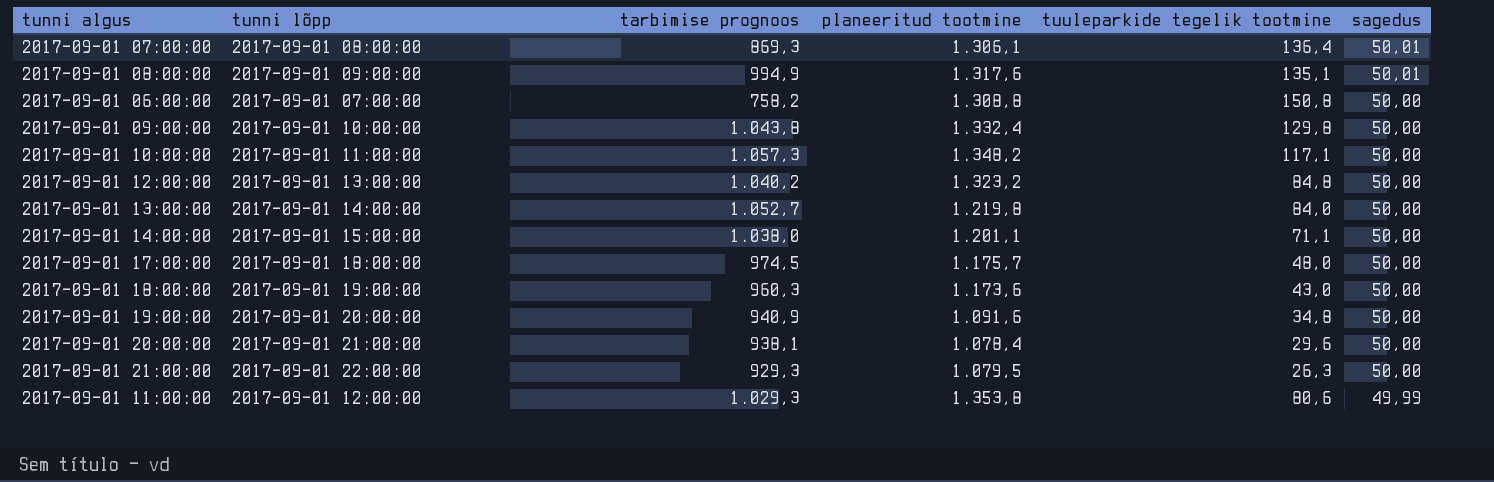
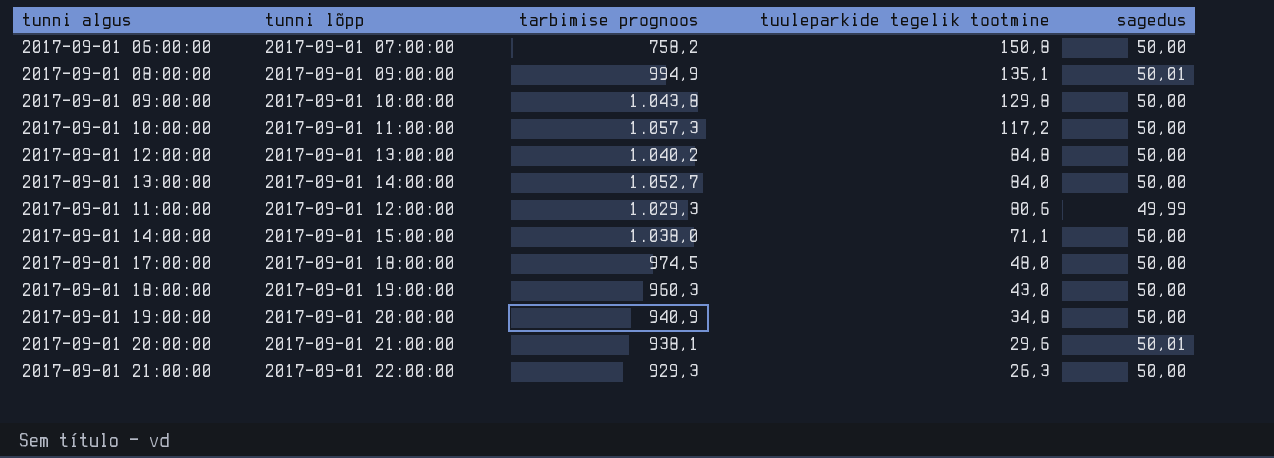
row order: sagedus descending -> tuuleparkide tegelik tootmine descending
column planeeritud tootmine | position: 4 -> none
row 2017-09-01 07:00:00: 2017-09-01 08:00:00 | 869,3 | 1.306,1 | 136,4 | 50,01 -> none
2017-09-01 10:00:00 | tuuleparkide tegelik tootmine: 117,1 -> 117,2
2017-09-01 20:00:00 | sagedus: 50,00 -> 50,01

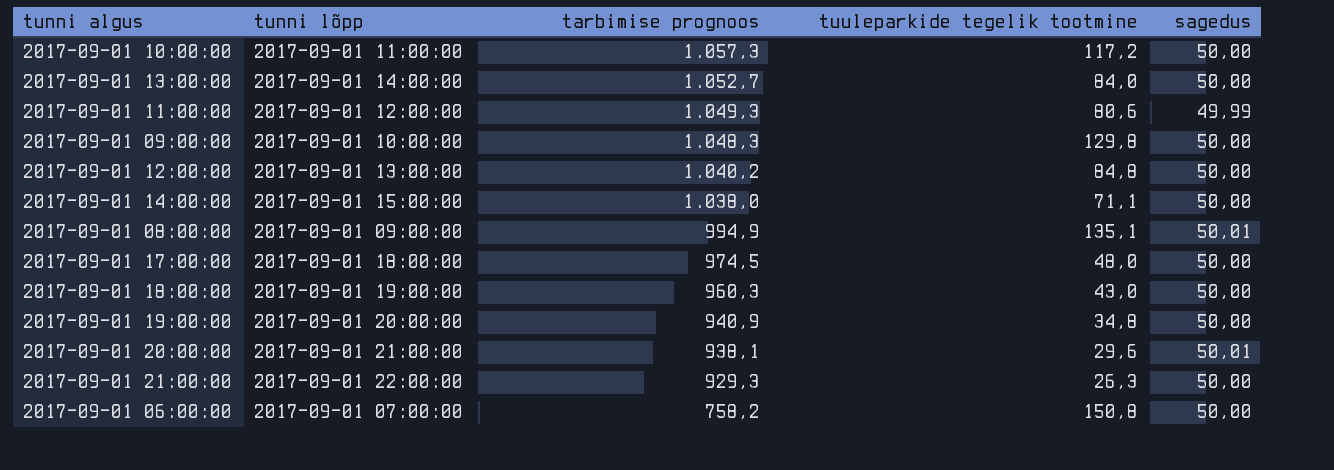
row order: tuuleparkide tegelik tootmine descending -> tarbimise prognoos descending
2017-09-01 11:00:00 | tarbimise prognoos: 1.029,3 -> 1.049,3
2017-09-01 09:00:00 | tarbimise prognoos: 1.043,8 -> 1.048,3

